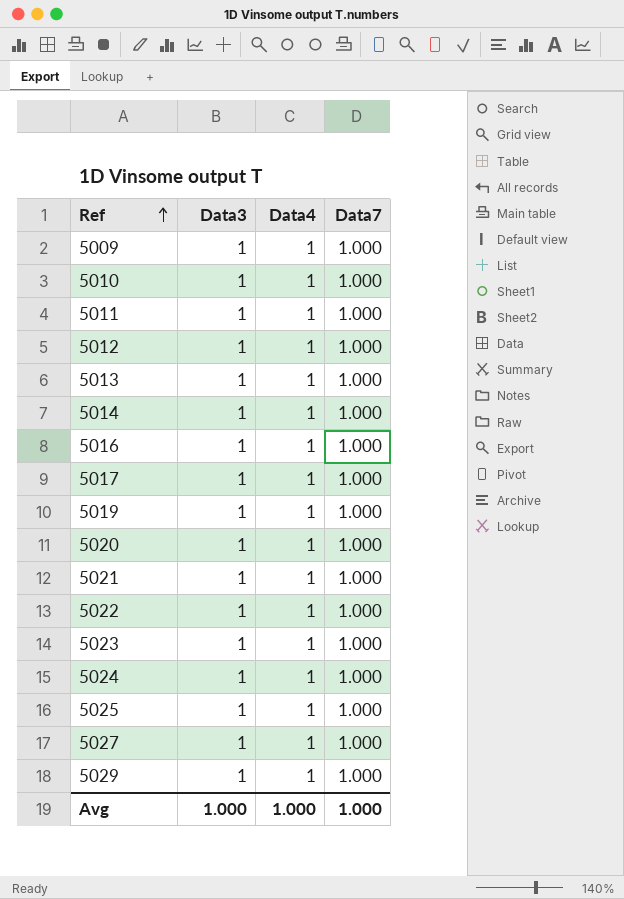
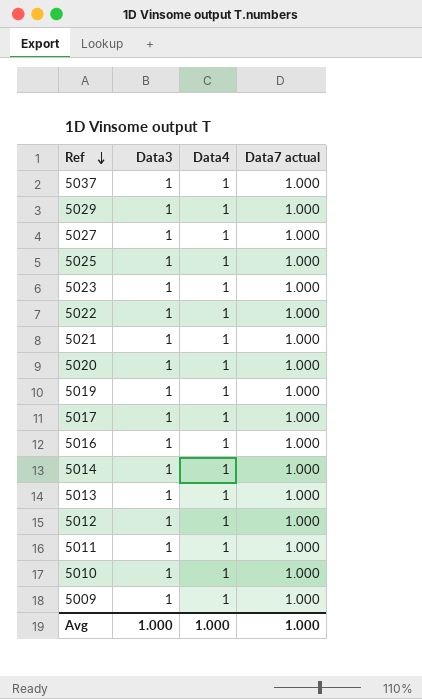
row order: Ref ascending -> Ref descending
column name: Data7 -> Data7 actual
row 5024: 1 | 1 | 1.000 -> none
row 5037: none -> 1 | 1 | 1.000

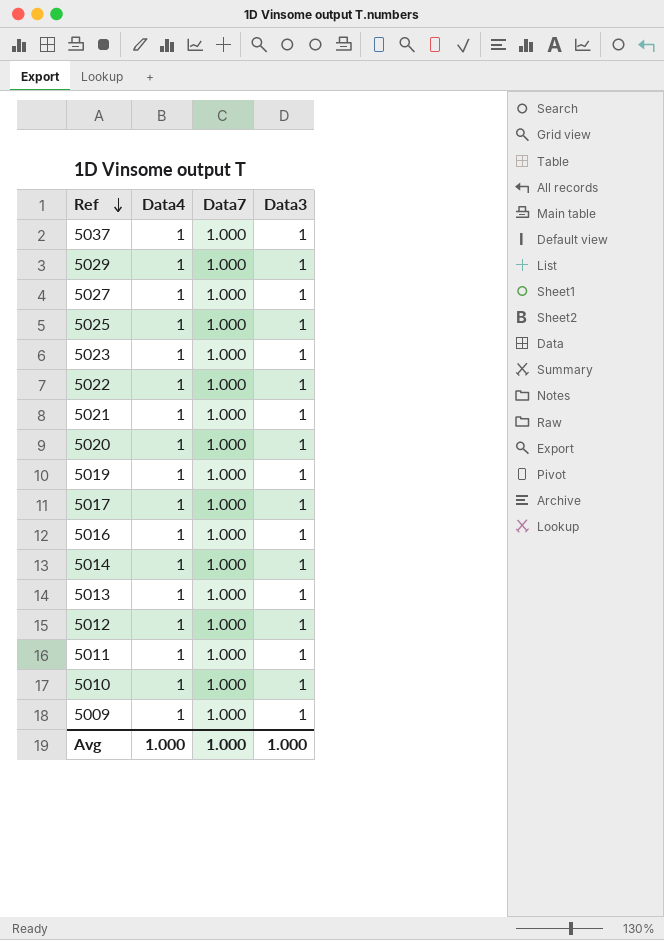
column name: Data7 actual -> Data7
column Data3 | position: 2 -> 4

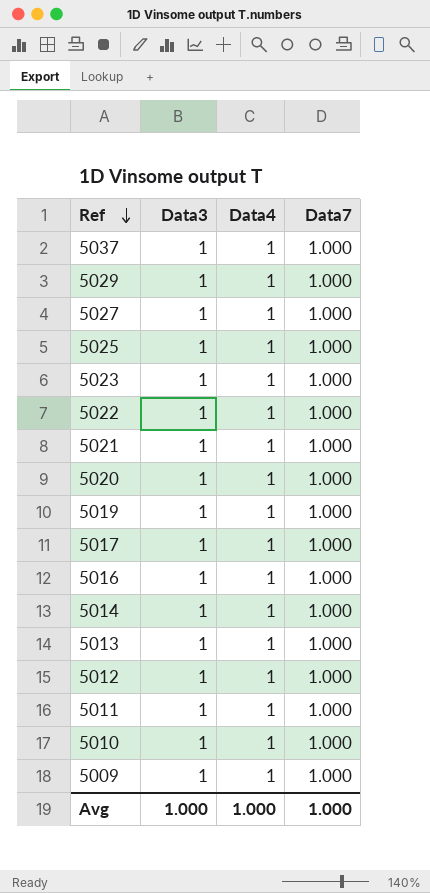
column Data3 | position: 4 -> 2

